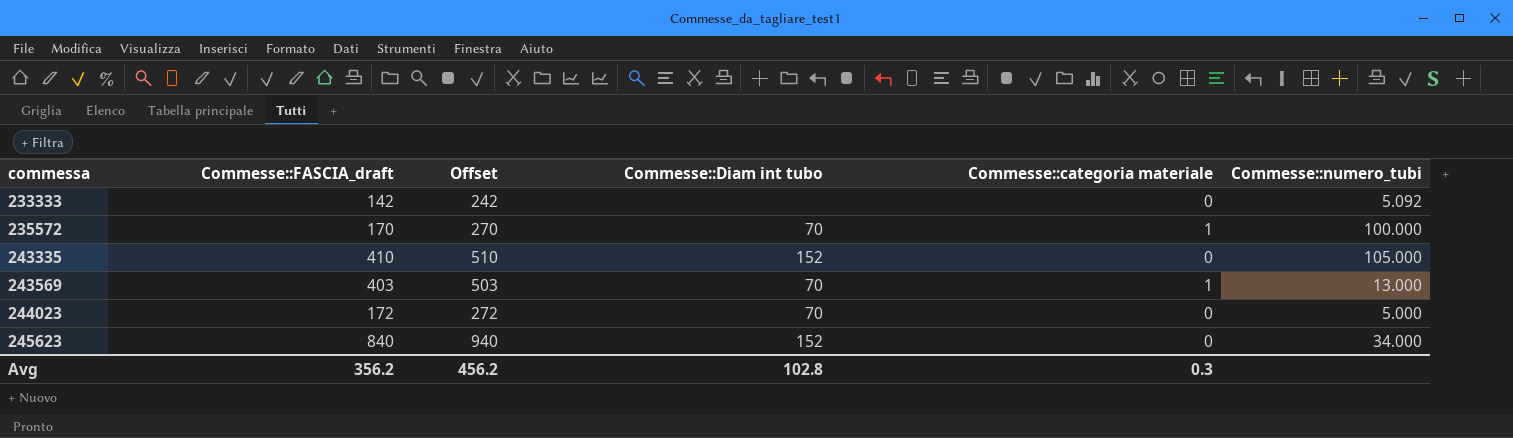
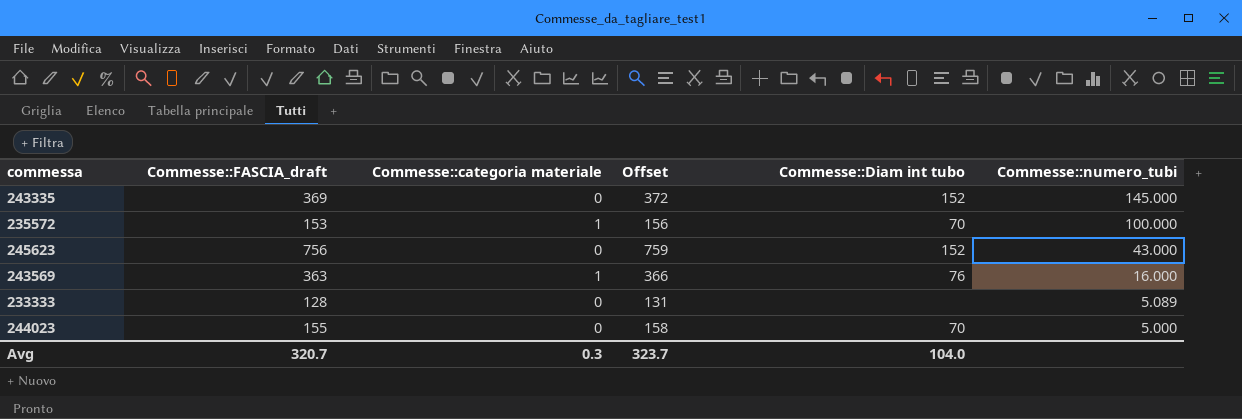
row order: commessa ascending -> Commesse::numero_tubi descending
column Commesse::categoria materiale | position: 5 -> 3
column Offset | formula: [Commesse::FASCIA_draft] + 100 -> [Commesse::FASCIA_draft] + 3
243335 | Commesse::FASCIA_draft: 410 -> 369
243335 | Commesse::numero_tubi: 105.000 -> 145.000
235572 | Commesse::FASCIA_draft: 170 -> 153
245623 | Commesse::FASCIA_draft: 840 -> 756
245623 | Commesse::numero_tubi: 34.000 -> 43.000
243569 | Commesse::FASCIA_draft: 403 -> 363
243569 | Commesse::Diam int tubo: 70 -> 76
243569 | Commesse::numero_tubi: 13.000 -> 16.000
233333 | Commesse::FASCIA_draft: 142 -> 128
233333 | Commesse::numero_tubi: 5.092 -> 5.089
244023 | Commesse::FASCIA_draft: 172 -> 155
Avg | Commesse::FASCIA_draft: 356.2 -> 320.7
Avg | Offset: 456.2 -> 323.7
Avg | Commesse::Diam int tubo: 102.8 -> 104.0

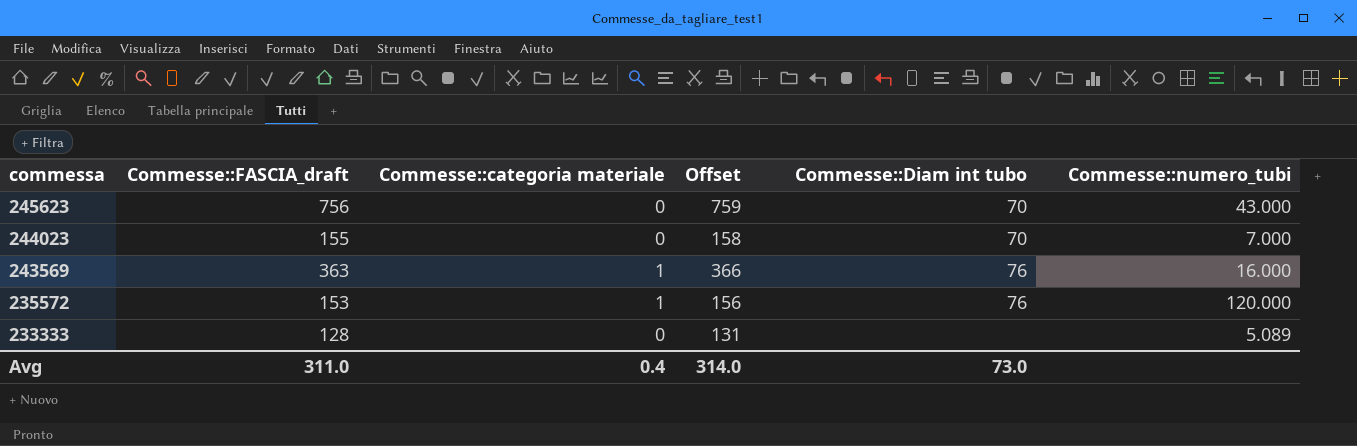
row order: Commesse::numero_tubi descending -> commessa descending
row 243335: 369 | 0 | 372 | 152 | 145.000 -> none
245623 | Commesse::Diam int tubo: 152 -> 70
244023 | Commesse::numero_tubi: 5.000 -> 7.000
235572 | Commesse::Diam int tubo: 70 -> 76
235572 | Commesse::numero_tubi: 100.000 -> 120.000
Avg | Commesse::FASCIA_draft: 320.7 -> 311.0
Avg | Commesse::categoria materiale: 0.3 -> 0.4
Avg | Offset: 323.7 -> 314.0
Avg | Commesse::Diam int tubo: 104.0 -> 73.0

